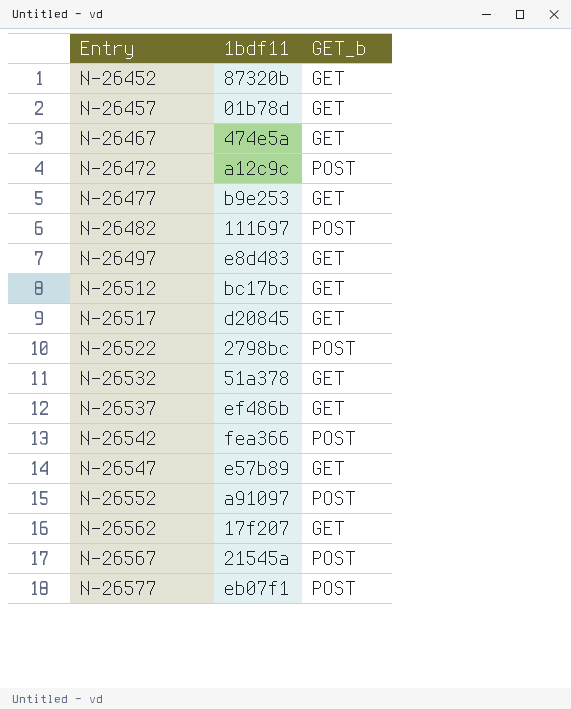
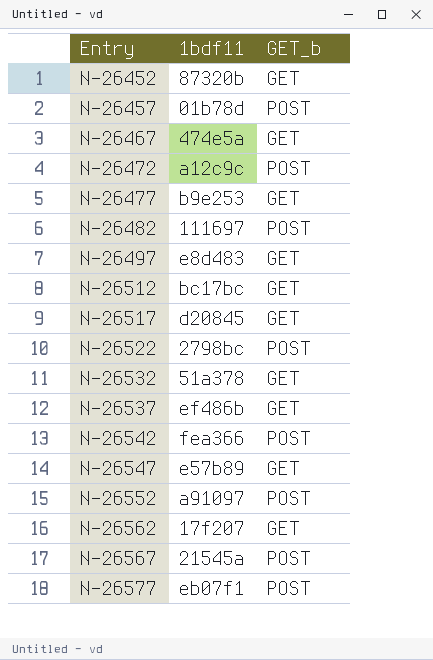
N-26457 | GET_b: GET -> POST

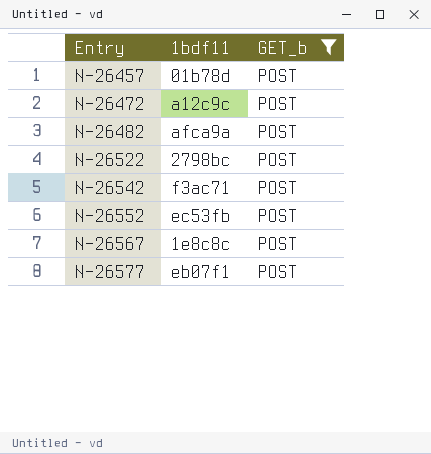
filter: none -> GET_b = POST
N-26482 | 1bdf11: 111697 -> afca9a
N-26542 | 1bdf11: fea366 -> f3ac71
N-26552 | 1bdf11: a91097 -> ec53fb
N-26567 | 1bdf11: 21545a -> 1e8c8c

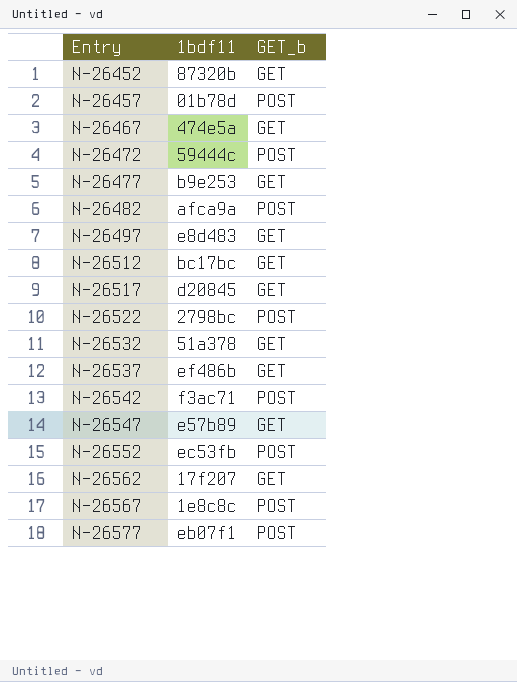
filter: GET_b = POST -> none
N-26472 | 1bdf11: a12c9c -> 59444c

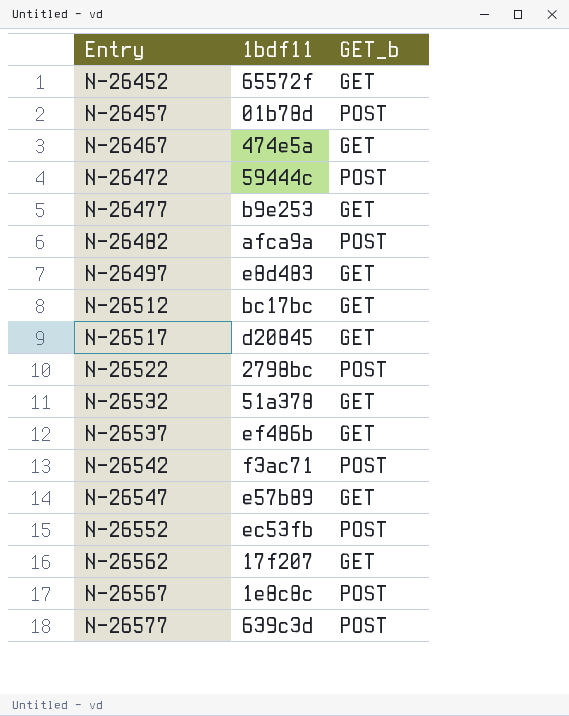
N-26452 | 1bdf11: 87320b -> 65572f
N-26577 | 1bdf11: eb07f1 -> 639c3d

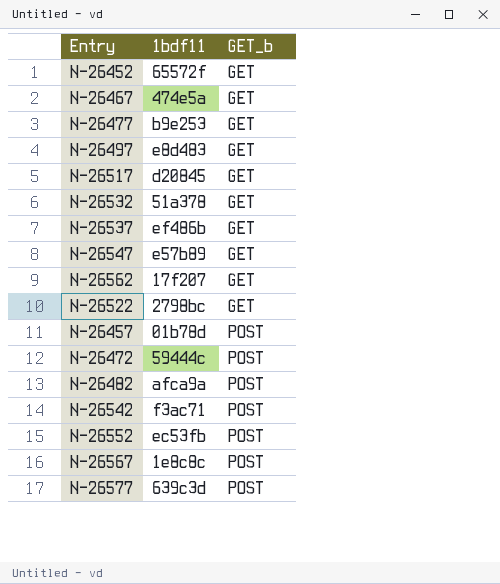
row order: Entry ascending -> GET_b ascending
row N-26512: bc17bc | GET -> none
N-26522 | GET_b: POST -> GET

